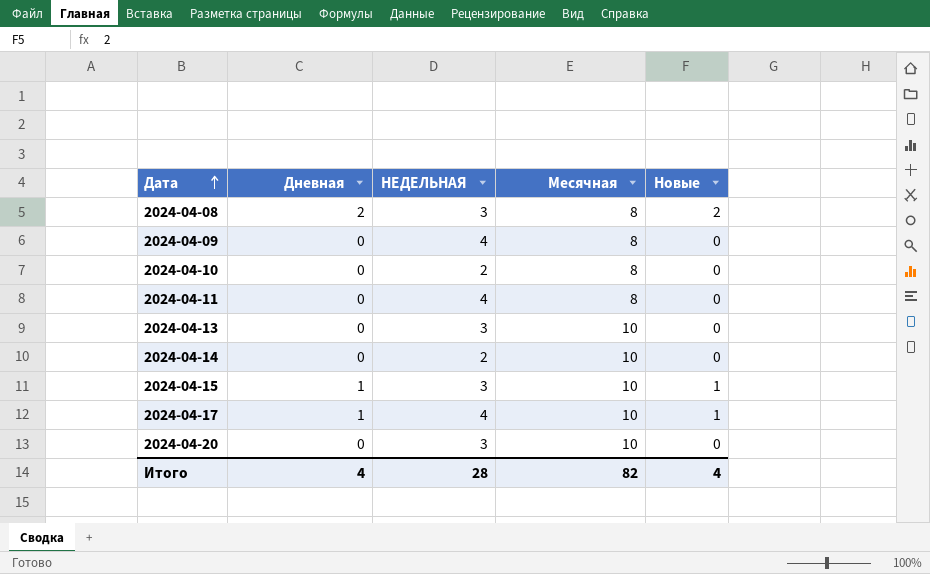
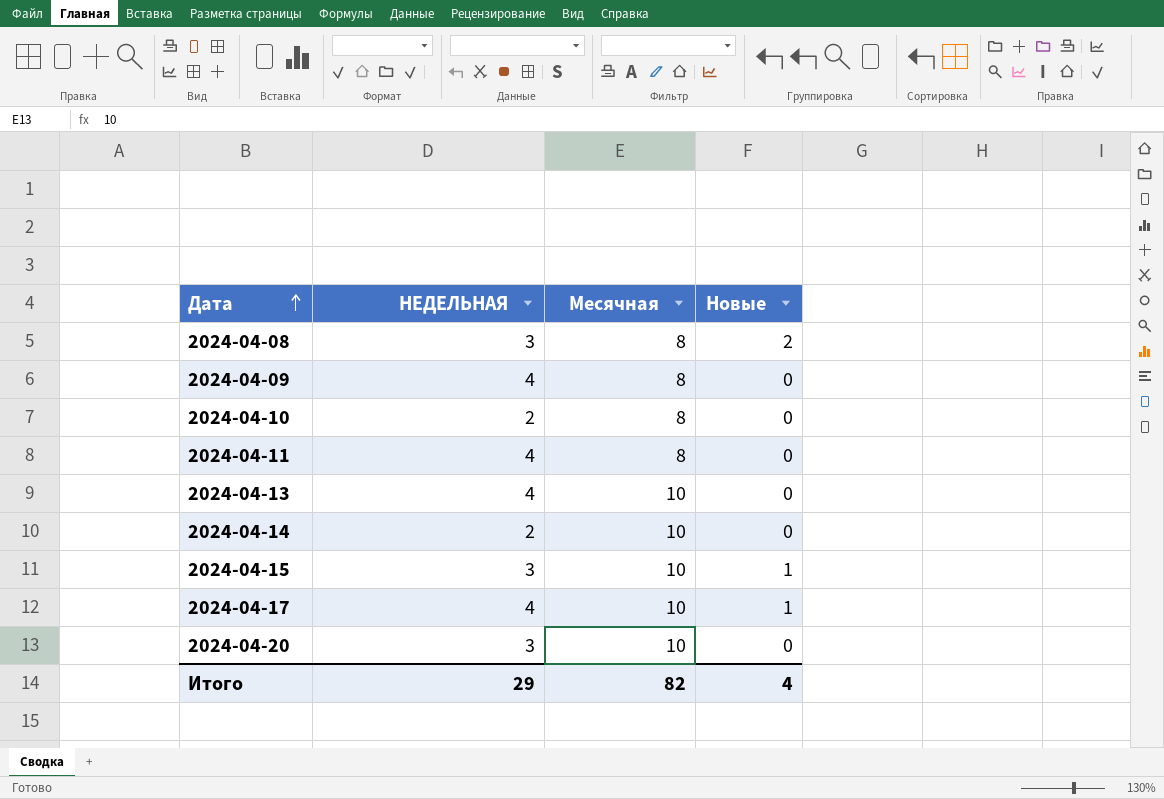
column Дневная | position: 2 -> none
2024-04-13 | НЕДЕЛЬНАЯ: 3 -> 4
Итого | НЕДЕЛЬНАЯ: 28 -> 29

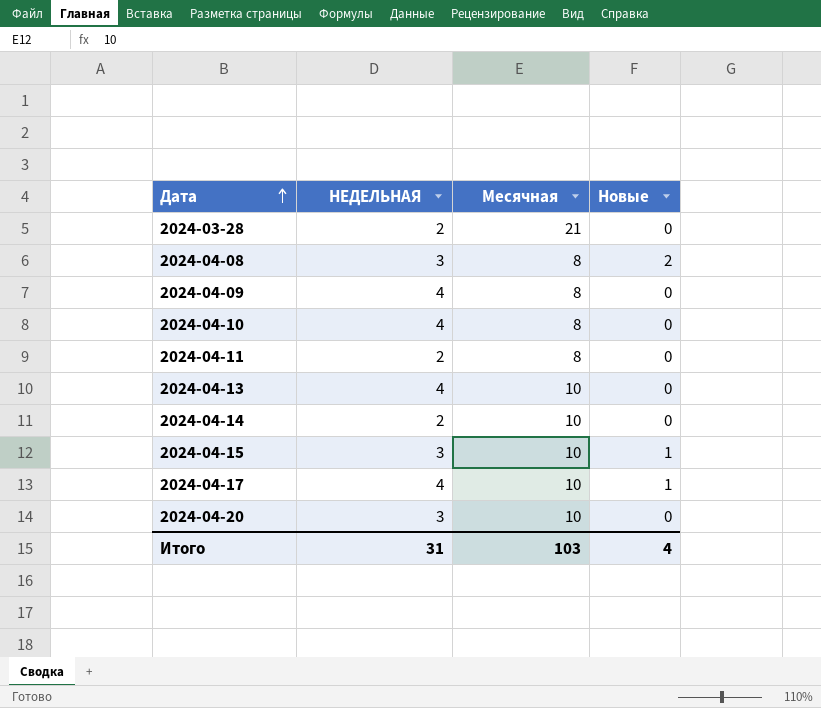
row 2024-03-28: none -> 2 | 21 | 0
2024-04-10 | НЕДЕЛЬНАЯ: 2 -> 4
2024-04-11 | НЕДЕЛЬНАЯ: 4 -> 2
Итого | НЕДЕЛЬНАЯ: 29 -> 31
Итого | Месячная: 82 -> 103

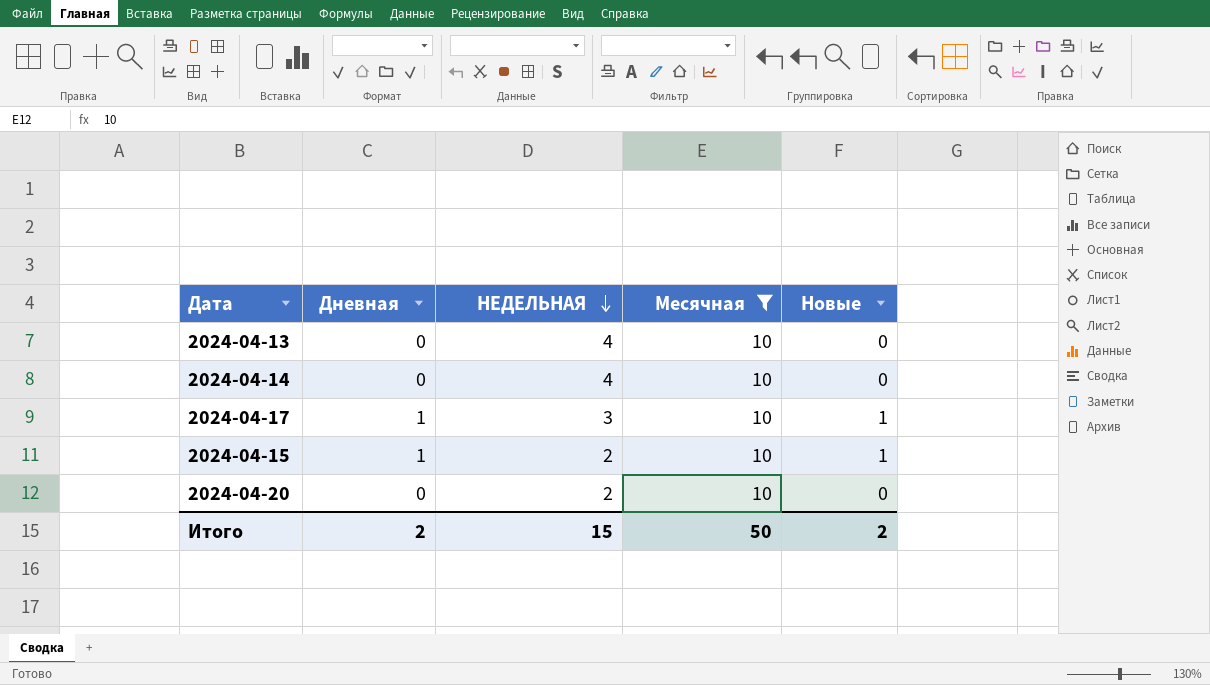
filter: none -> Месячная = 10
row order: Дата ascending -> НЕДЕЛЬНАЯ descending
column Дневная | position: none -> 2
2024-04-14 | НЕДЕЛЬНАЯ: 2 -> 4
2024-04-17 | НЕДЕЛЬНАЯ: 4 -> 3
2024-04-15 | НЕДЕЛЬНАЯ: 3 -> 2
2024-04-20 | НЕДЕЛЬНАЯ: 3 -> 2
Итого | НЕДЕЛЬНАЯ: 31 -> 15
Итого | Месячная: 103 -> 50
Итого | Новые: 4 -> 2

